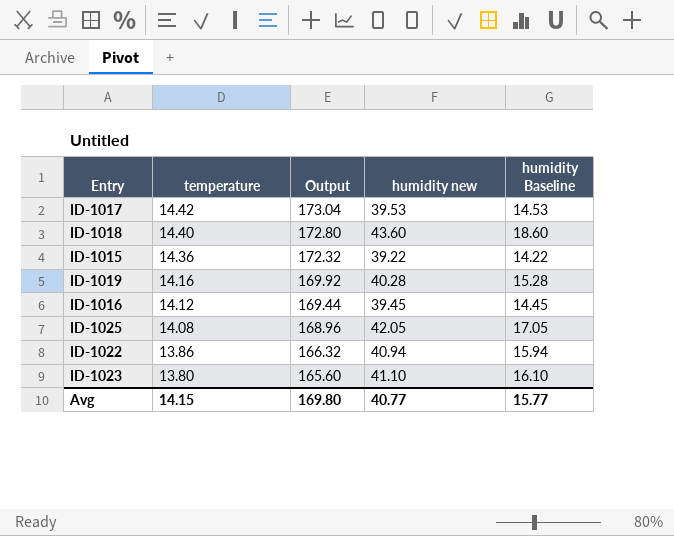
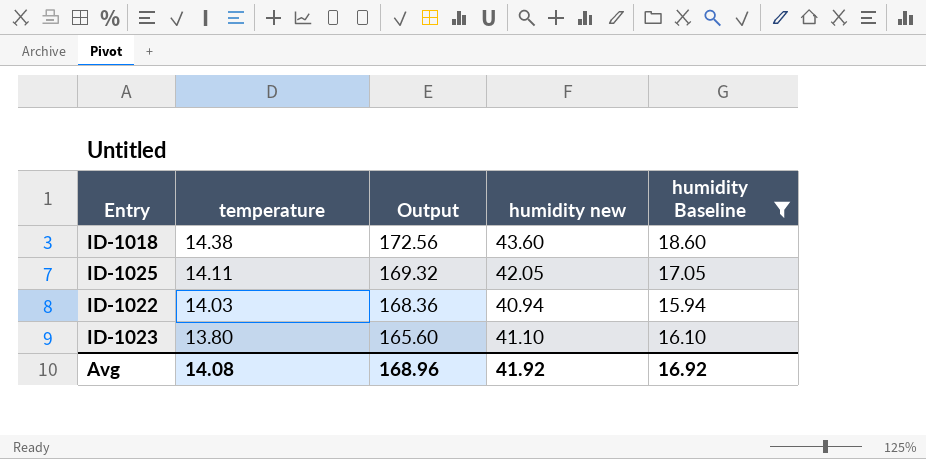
filter: none -> humidity Baseline >= 15.94
ID-1018 | temperature: 14.40 -> 14.38
ID-1018 | Output: 172.80 -> 172.56
ID-1025 | temperature: 14.08 -> 14.11
ID-1025 | Output: 168.96 -> 169.32
ID-1022 | temperature: 13.86 -> 14.03
ID-1022 | Output: 166.32 -> 168.36
Avg | temperature: 14.15 -> 14.08
Avg | Output: 169.80 -> 168.96
Avg | humidity new: 40.77 -> 41.92
Avg | humidity Baseline: 15.77 -> 16.92

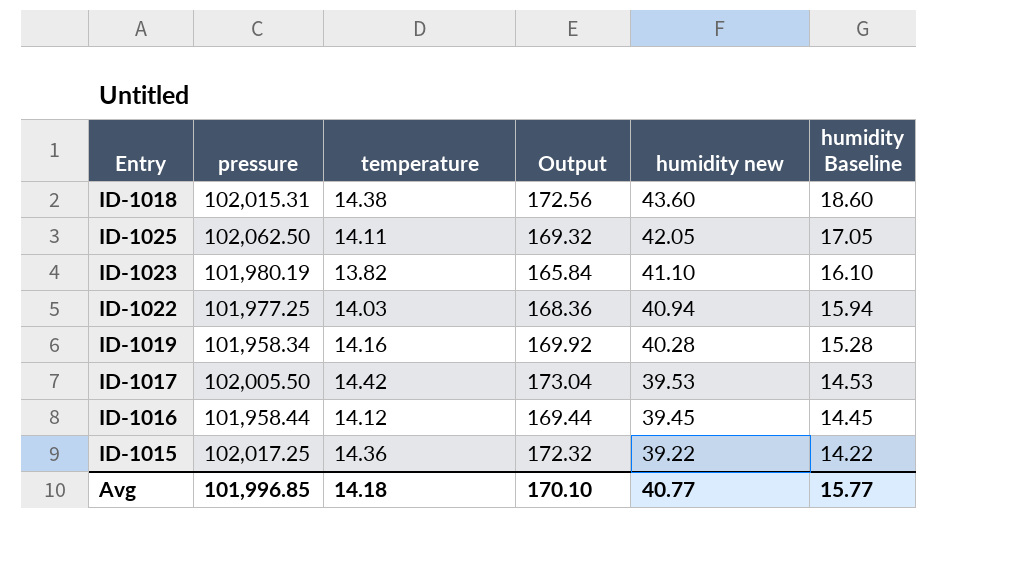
filter: humidity Baseline >= 15.94 -> none
row order: temperature descending -> humidity new descending
column pressure | position: none -> 2
ID-1023 | temperature: 13.80 -> 13.82
ID-1023 | Output: 165.60 -> 165.84
Avg | temperature: 14.08 -> 14.18
Avg | Output: 168.96 -> 170.10
Avg | humidity new: 41.92 -> 40.77
Avg | humidity Baseline: 16.92 -> 15.77

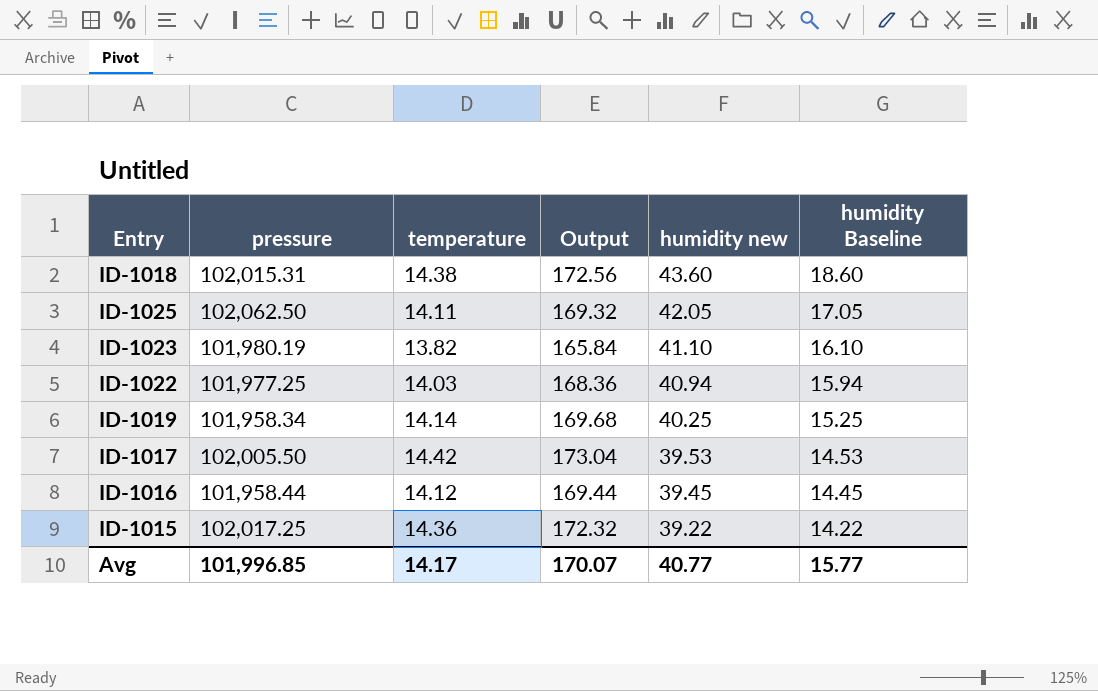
ID-1019 | temperature: 14.16 -> 14.14
ID-1019 | Output: 169.92 -> 169.68
ID-1019 | humidity new: 40.28 -> 40.25
ID-1019 | humidity Baseline: 15.28 -> 15.25
Avg | temperature: 14.18 -> 14.17
Avg | Output: 170.10 -> 170.07

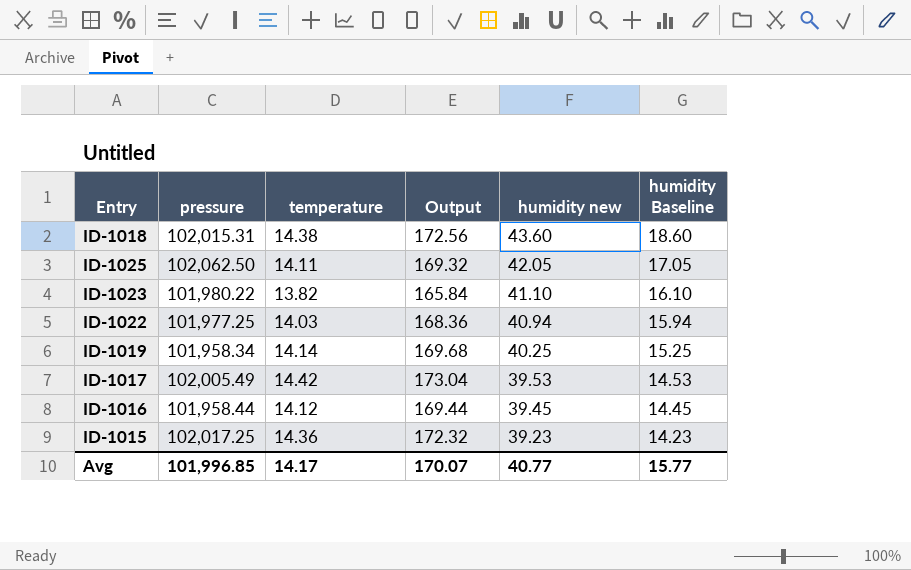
ID-1023 | pressure: 101,980.19 -> 101,980.22
ID-1017 | pressure: 102,005.50 -> 102,005.49
ID-1015 | humidity new: 39.22 -> 39.23
ID-1015 | humidity Baseline: 14.22 -> 14.23

